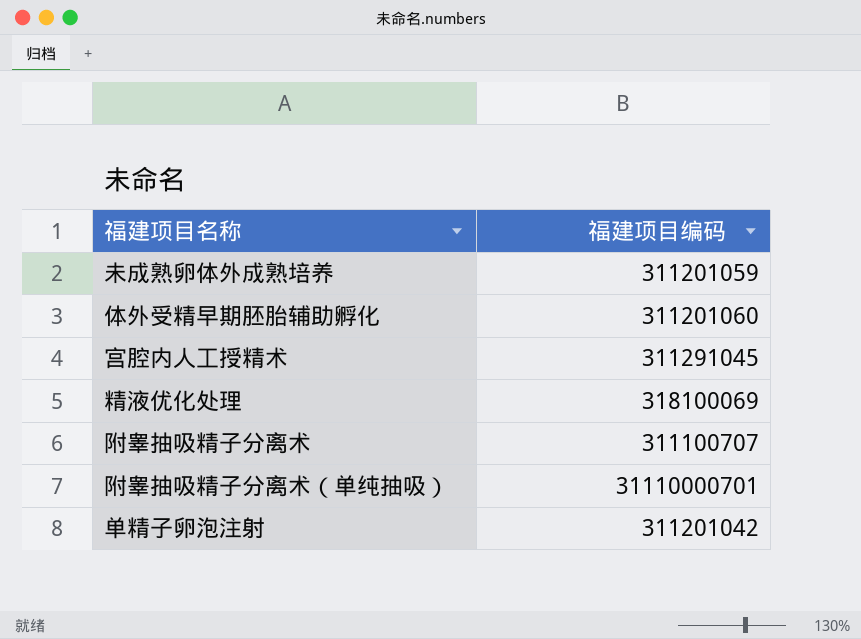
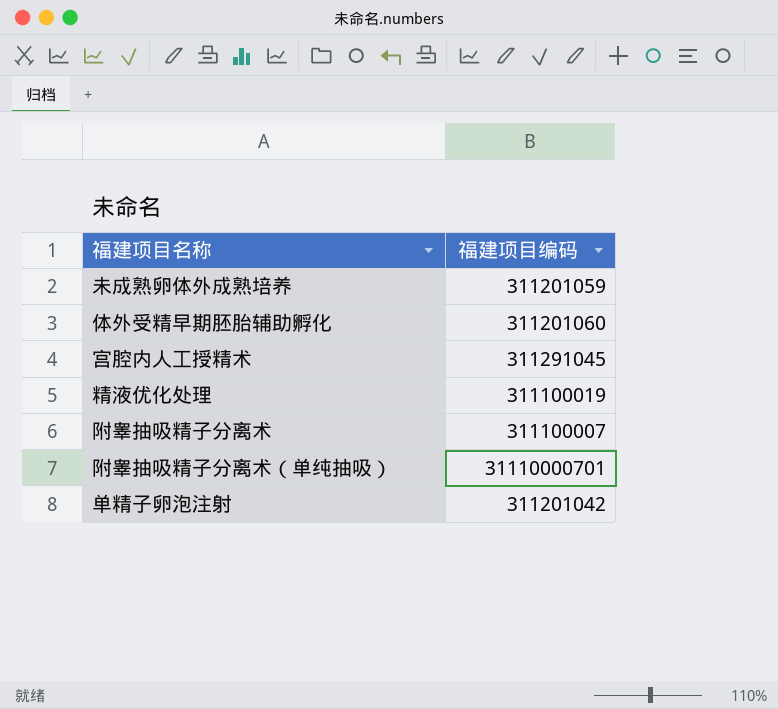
精液优化处理 | 福建项目编码: 318100069 -> 311100019
附睾抽吸精子分离术 | 福建项目编码: 311100707 -> 311100007

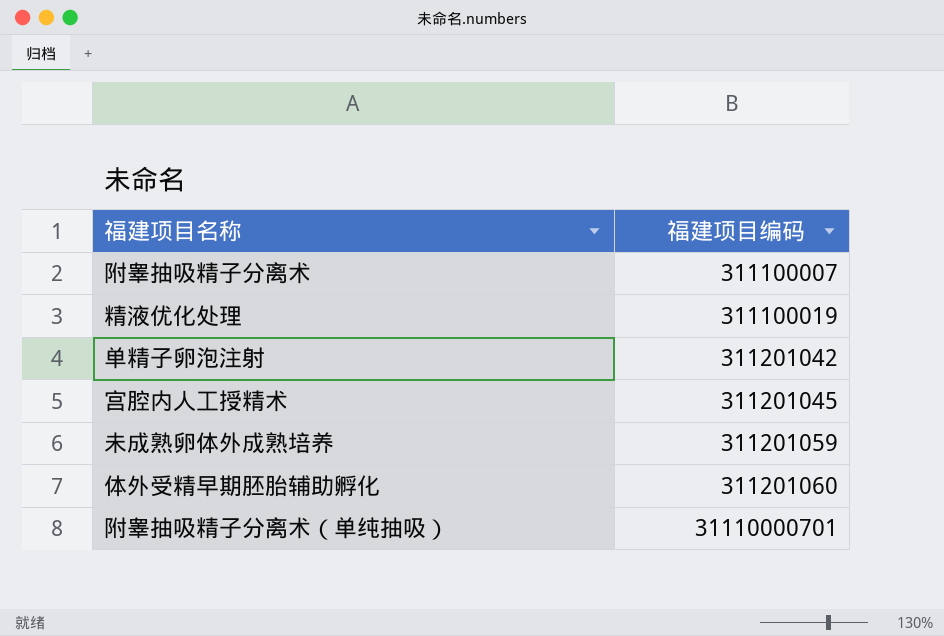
row order: none -> 福建项目编码 ascending
宫腔内人工授精术 | 福建项目编码: 311291045 -> 311201045

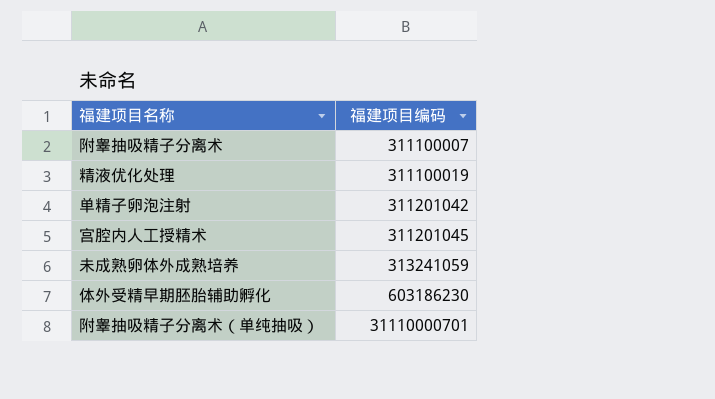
未成熟卵体外成熟培养 | 福建项目编码: 311201059 -> 313241059
体外受精早期胚胎辅助孵化 | 福建项目编码: 311201060 -> 603186230

